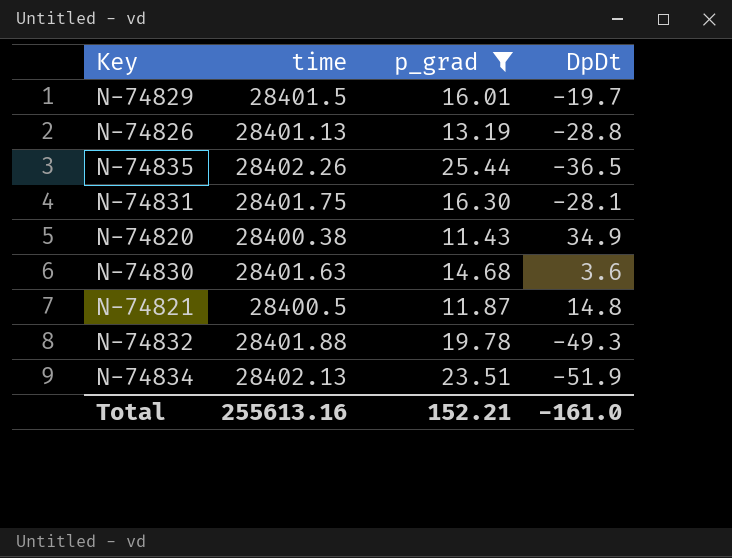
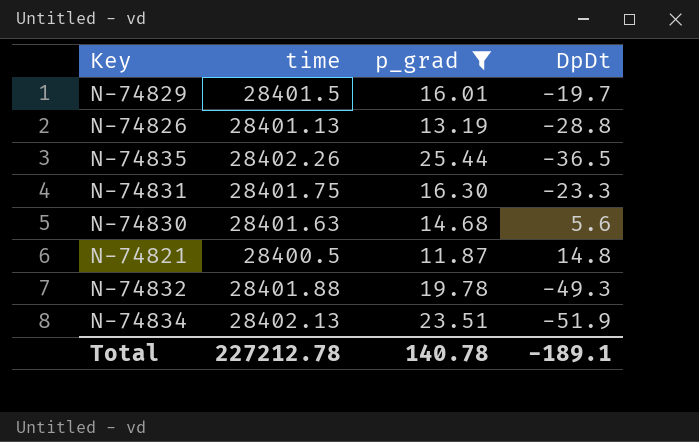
row N-74820: 28400.38 | 11.43 | 34.9 -> none
N-74831 | DpDt: -28.1 -> -23.3
N-74830 | DpDt: 3.6 -> 5.6
Total | time: 255613.16 -> 227212.78
Total | p_grad: 152.21 -> 140.78
Total | DpDt: -161.0 -> -189.1

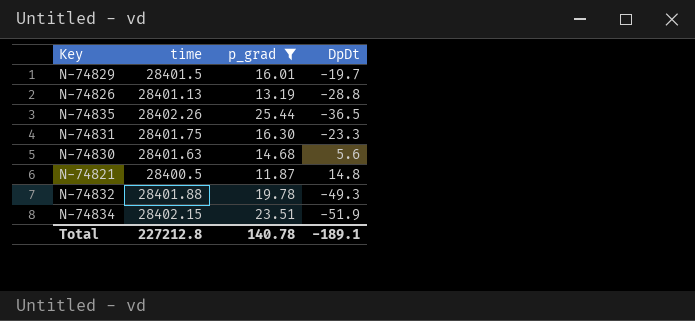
N-74834 | time: 28402.13 -> 28402.15
Total | time: 227212.78 -> 227212.8

